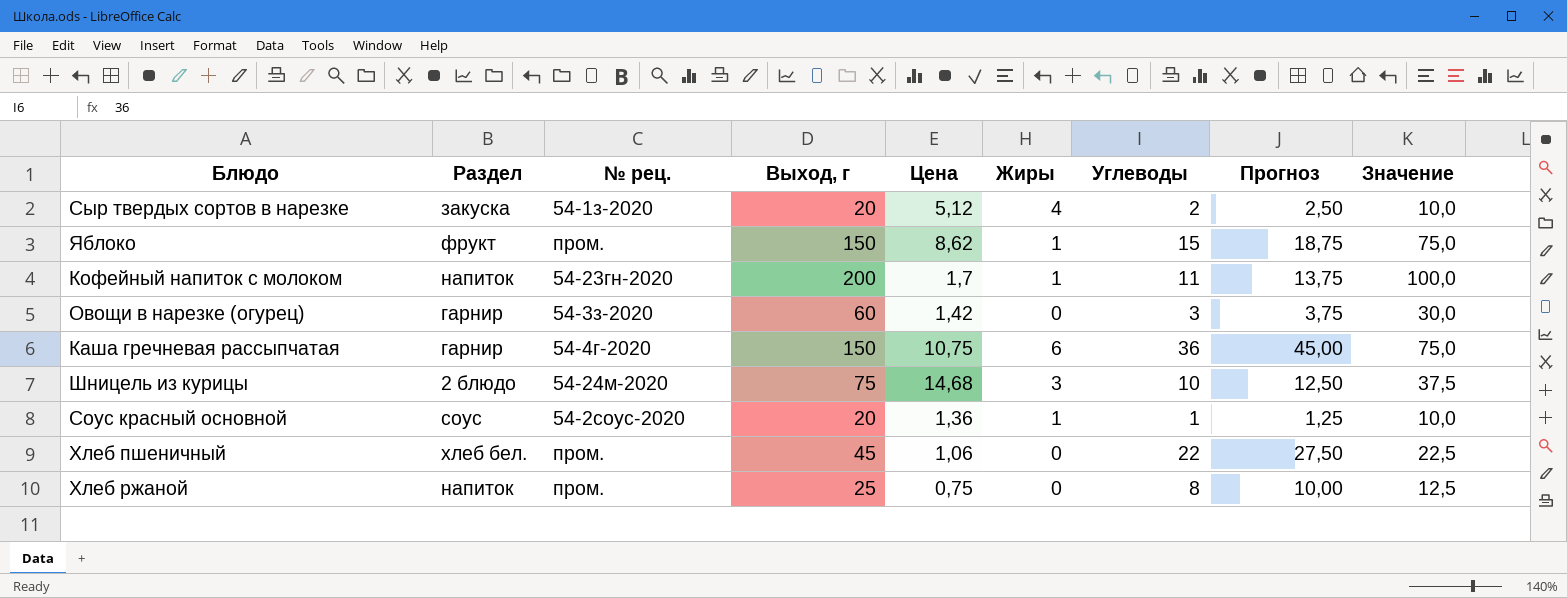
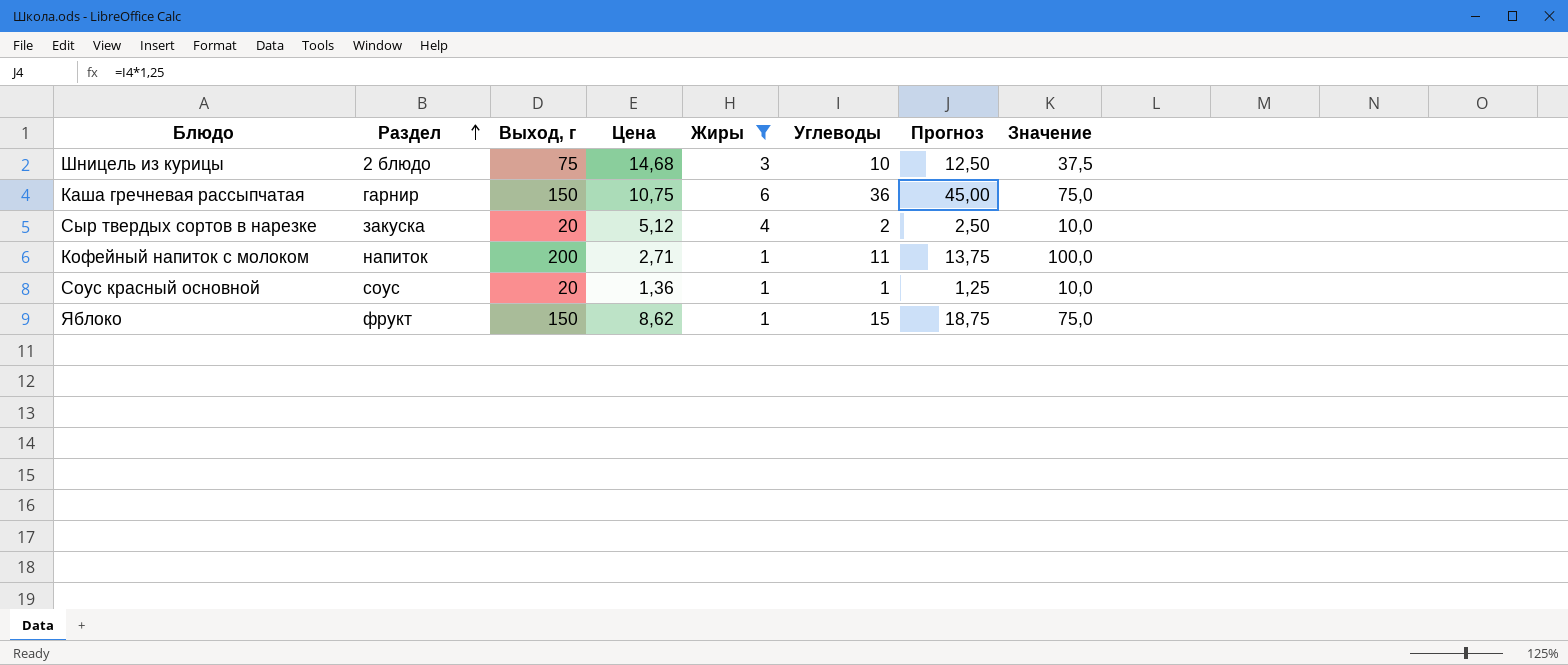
filter: none -> Жиры != 0
row order: none -> Раздел ascending
column № рец. | position: 3 -> none
Кофейный напиток с молоком | Цена: 1,7 -> 2,71

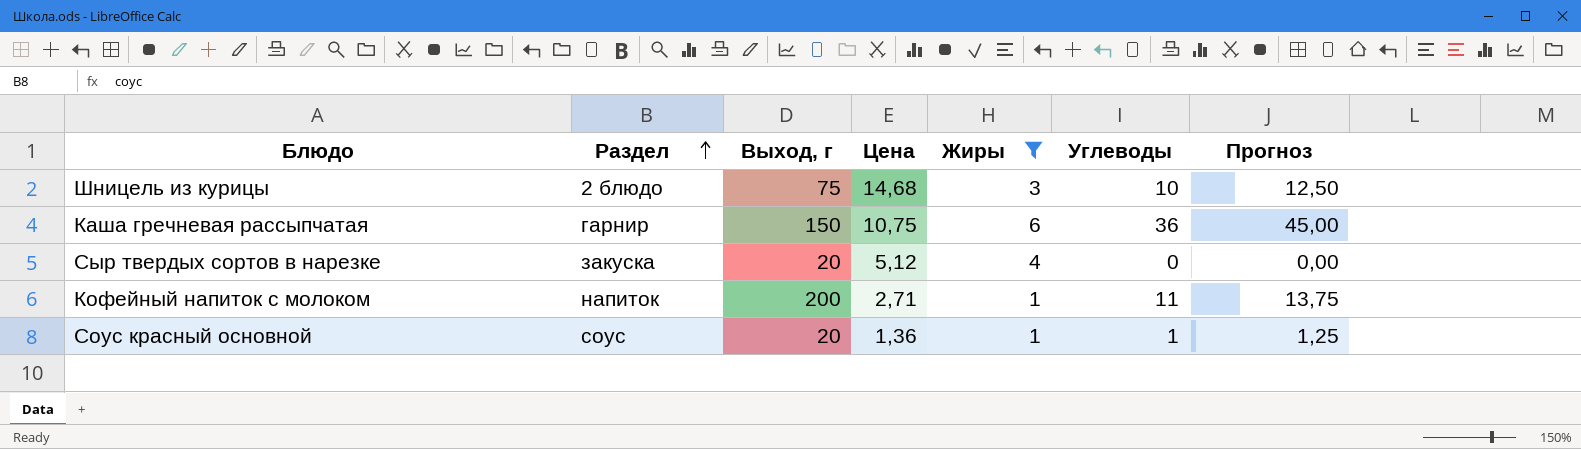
column Значение | formula: [Выход, г] * 0,5 -> none
row Яблоко: фрукт | 150 | 8,62 | 1 | 15 | 18,75 | 75,0 -> none
Сыр твердых сортов в нарезке | Углеводы: 2 -> 0
Сыр твердых сортов в нарезке | Прогноз: 2,50 -> 0,00

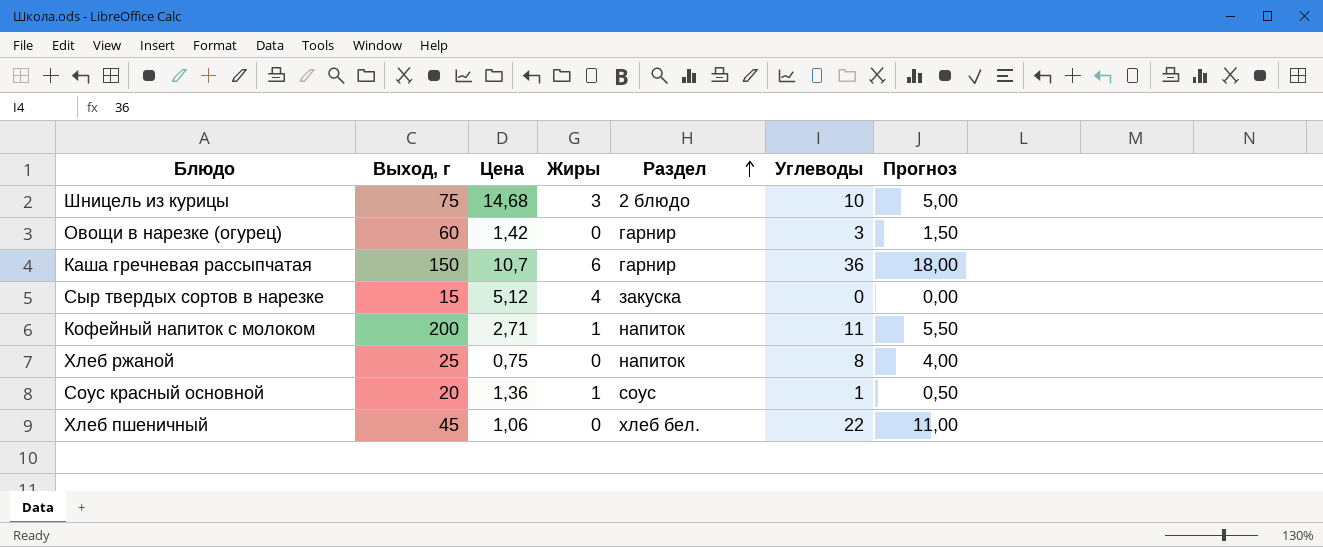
filter: Жиры != 0 -> none
column Раздел | position: 2 -> 5
column Прогноз | formula: [Углеводы] * 1,25 -> [Углеводы] * 0,5
Каша гречневая рассыпчатая | Цена: 10,75 -> 10,7
Сыр твердых сортов в нарезке | Выход, г: 20 -> 15

